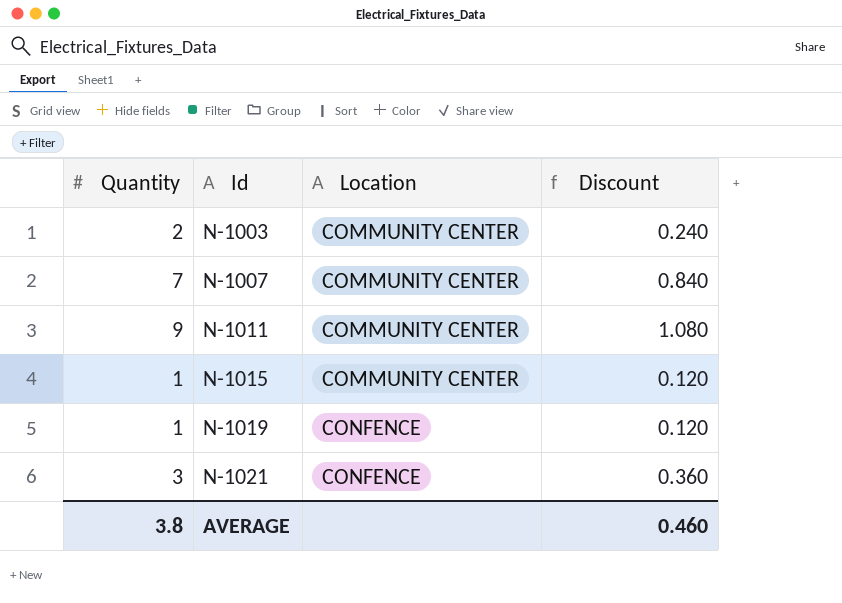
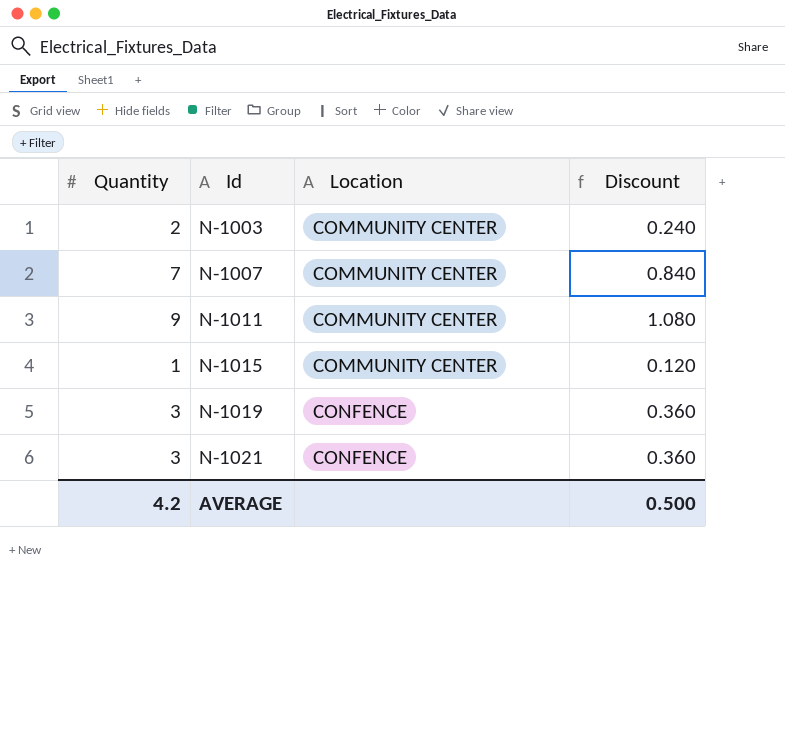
N-1019 | Quantity: 1 -> 3
N-1019 | Discount: 0.120 -> 0.360
AVERAGE | Quantity: 3.8 -> 4.2
AVERAGE | Discount: 0.460 -> 0.500

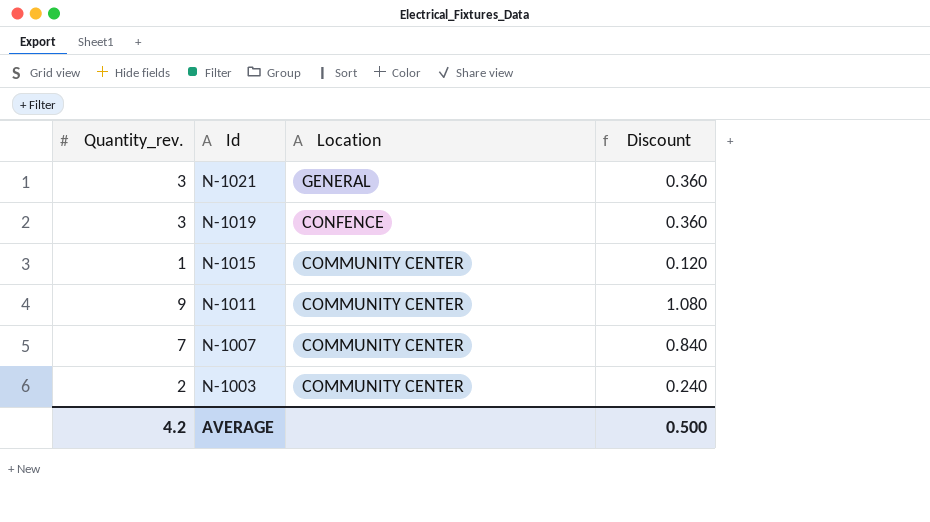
row order: Id ascending -> Id descending
column name: Quantity -> Quantity_rev.
N-1021 | Location: CONFENCE -> GENERAL

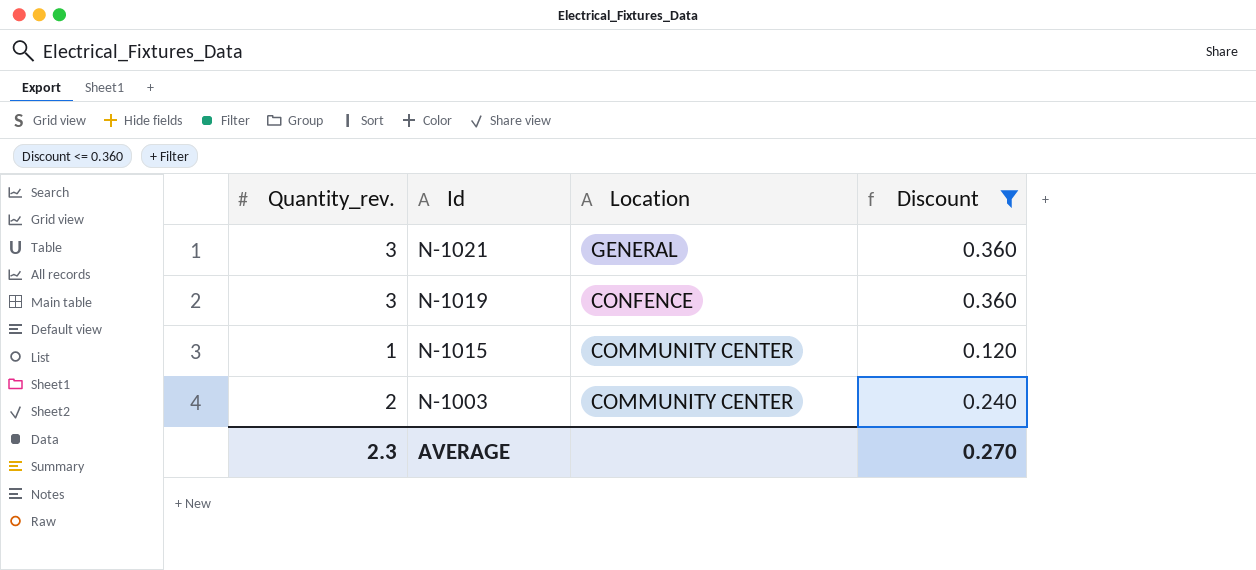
filter: none -> Discount <= 0.360
AVERAGE | Quantity_rev.: 4.2 -> 2.3
AVERAGE | Discount: 0.500 -> 0.270

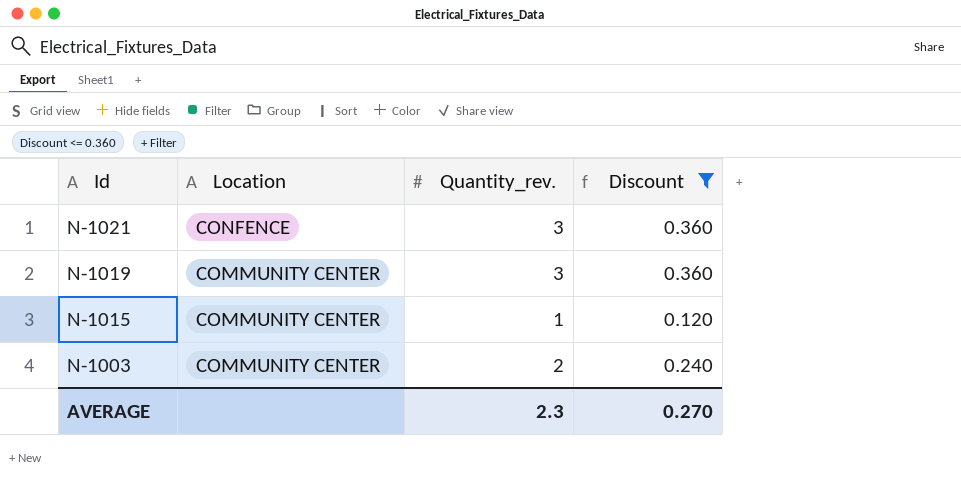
column Quantity_rev. | position: 1 -> 3
N-1021 | Location: GENERAL -> CONFENCE
N-1019 | Location: CONFENCE -> COMMUNITY CENTER

